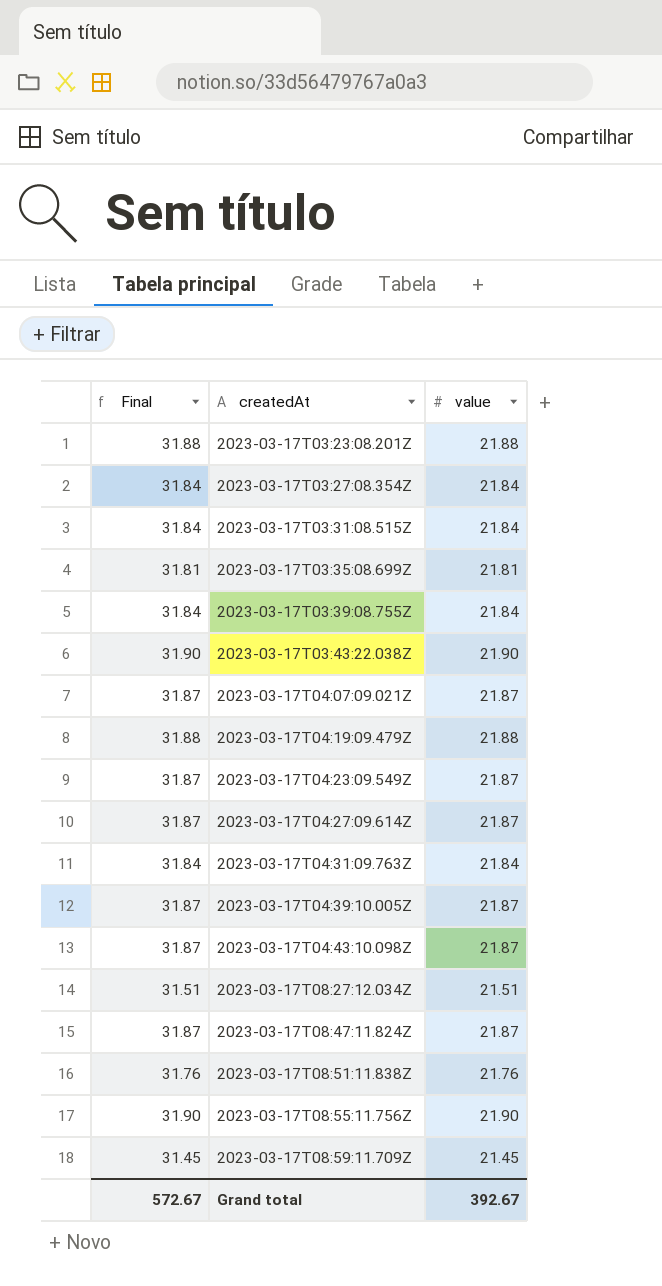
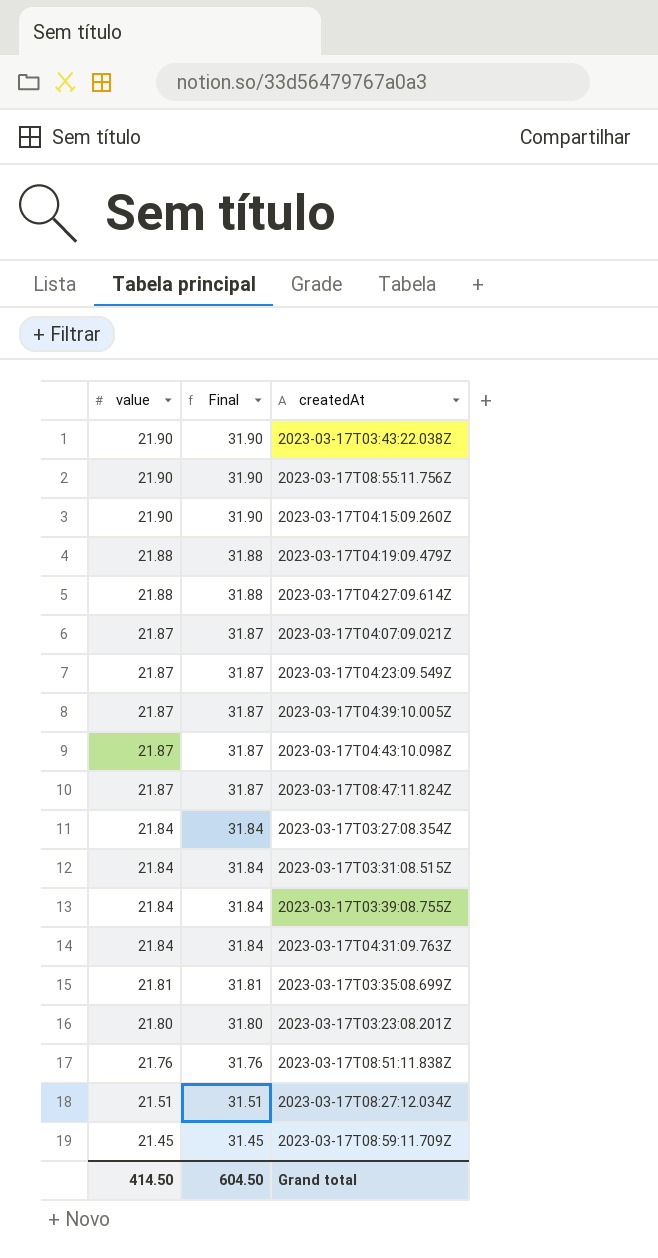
row order: createdAt ascending -> value descending
column value | position: 3 -> 1
row 2023-03-17T04:15:09.260Z: none -> 21.90 | 31.90
2023-03-17T04:27:09.614Z | value: 21.87 -> 21.88
2023-03-17T04:27:09.614Z | Final: 31.87 -> 31.88
2023-03-17T03:23:08.201Z | value: 21.88 -> 21.80
2023-03-17T03:23:08.201Z | Final: 31.88 -> 31.80
Grand total | value: 392.67 -> 414.50
Grand total | Final: 572.67 -> 604.50

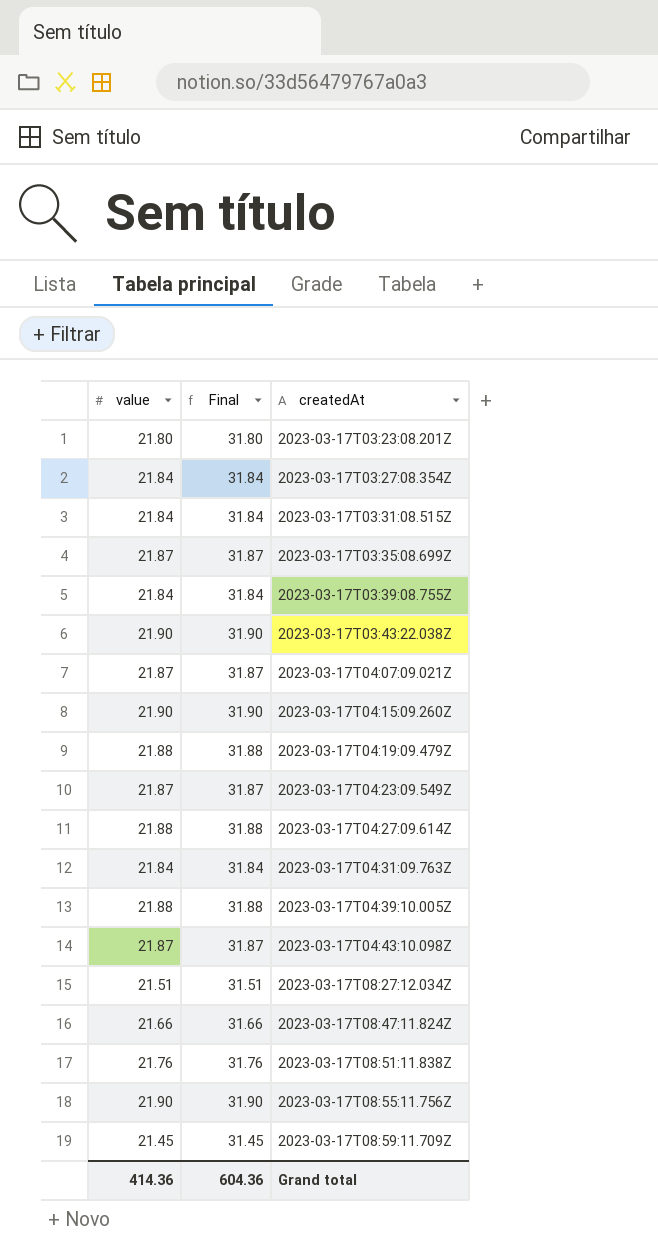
row order: value descending -> createdAt ascending
2023-03-17T03:35:08.699Z | value: 21.81 -> 21.87
2023-03-17T03:35:08.699Z | Final: 31.81 -> 31.87
2023-03-17T04:39:10.005Z | value: 21.87 -> 21.88
2023-03-17T04:39:10.005Z | Final: 31.87 -> 31.88
2023-03-17T08:47:11.824Z | value: 21.87 -> 21.66
2023-03-17T08:47:11.824Z | Final: 31.87 -> 31.66
Grand total | value: 414.50 -> 414.36
Grand total | Final: 604.50 -> 604.36

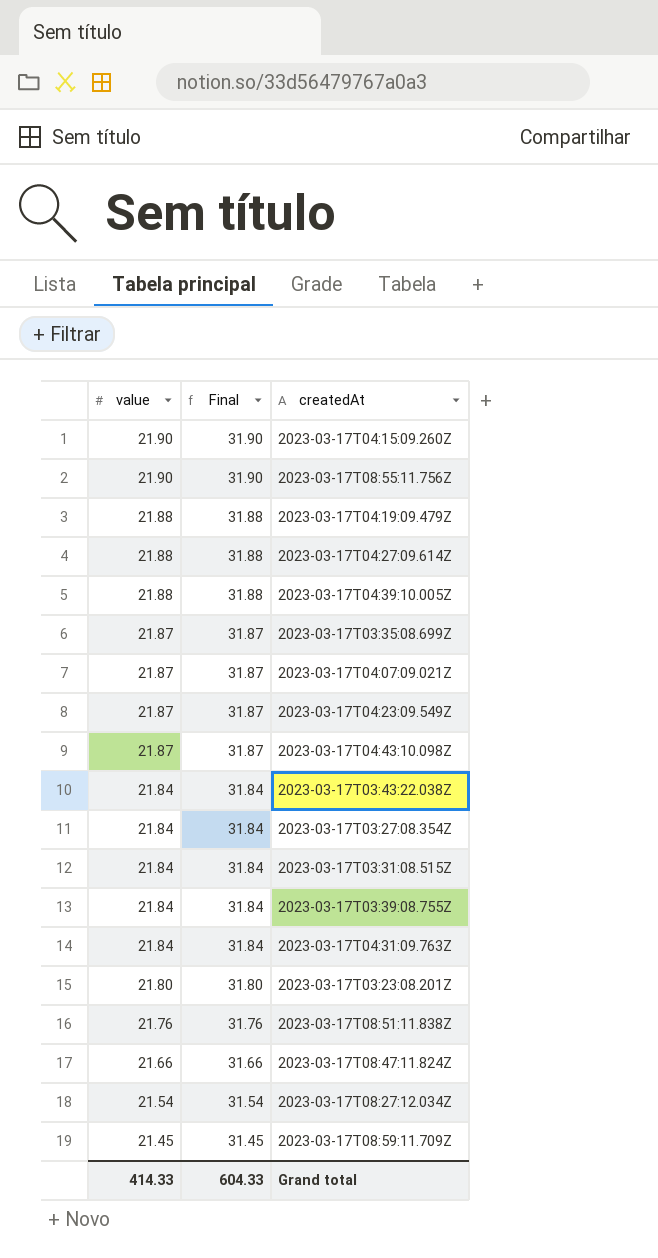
row order: createdAt ascending -> value descending
2023-03-17T03:43:22.038Z | value: 21.90 -> 21.84
2023-03-17T03:43:22.038Z | Final: 31.90 -> 31.84
2023-03-17T08:27:12.034Z | value: 21.51 -> 21.54
2023-03-17T08:27:12.034Z | Final: 31.51 -> 31.54
Grand total | value: 414.36 -> 414.33
Grand total | Final: 604.36 -> 604.33

